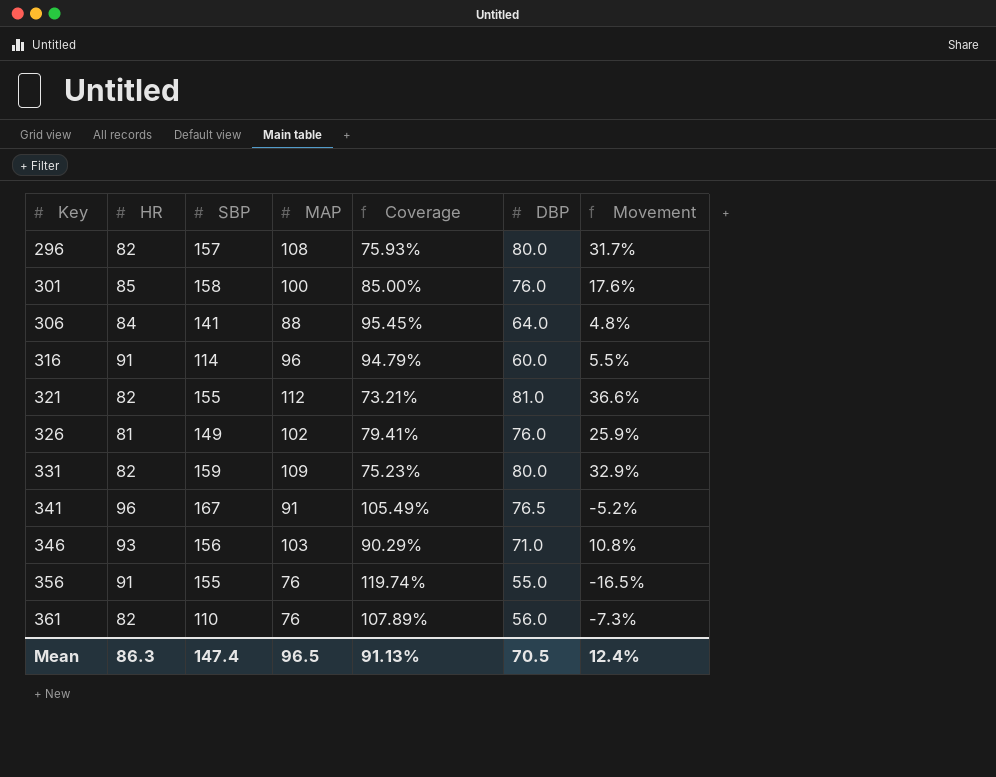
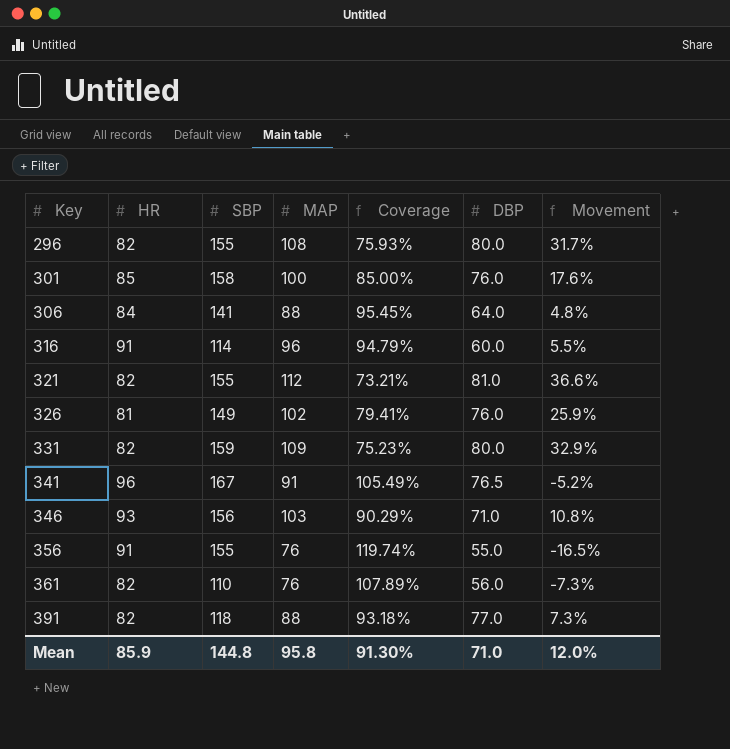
296 | SBP: 157 -> 155
row 391: none -> 82 | 118 | 88 | 93.18% | 77.0 | 7.3%
Mean | HR: 86.3 -> 85.9
Mean | SBP: 147.4 -> 144.8
Mean | MAP: 96.5 -> 95.8
Mean | Coverage: 91.13% -> 91.30%
Mean | DBP: 70.5 -> 71.0
Mean | Movement: 12.4% -> 12.0%

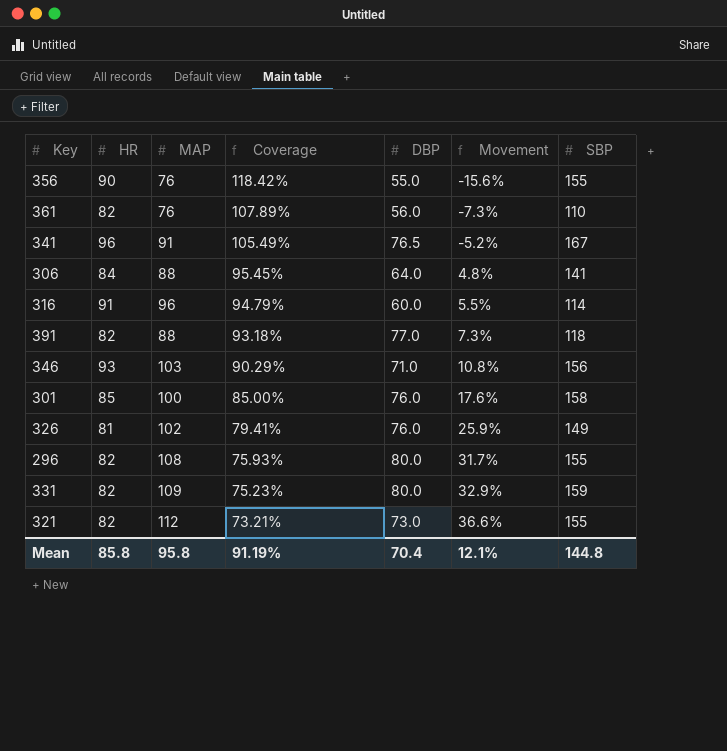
row order: Key ascending -> Coverage descending
column SBP | position: 3 -> 7
356 | HR: 91 -> 90
356 | Coverage: 119.74% -> 118.42%
356 | Movement: -16.5% -> -15.6%
321 | DBP: 81.0 -> 73.0
Mean | HR: 85.9 -> 85.8
Mean | Coverage: 91.30% -> 91.19%
Mean | DBP: 71.0 -> 70.4
Mean | Movement: 12.0% -> 12.1%

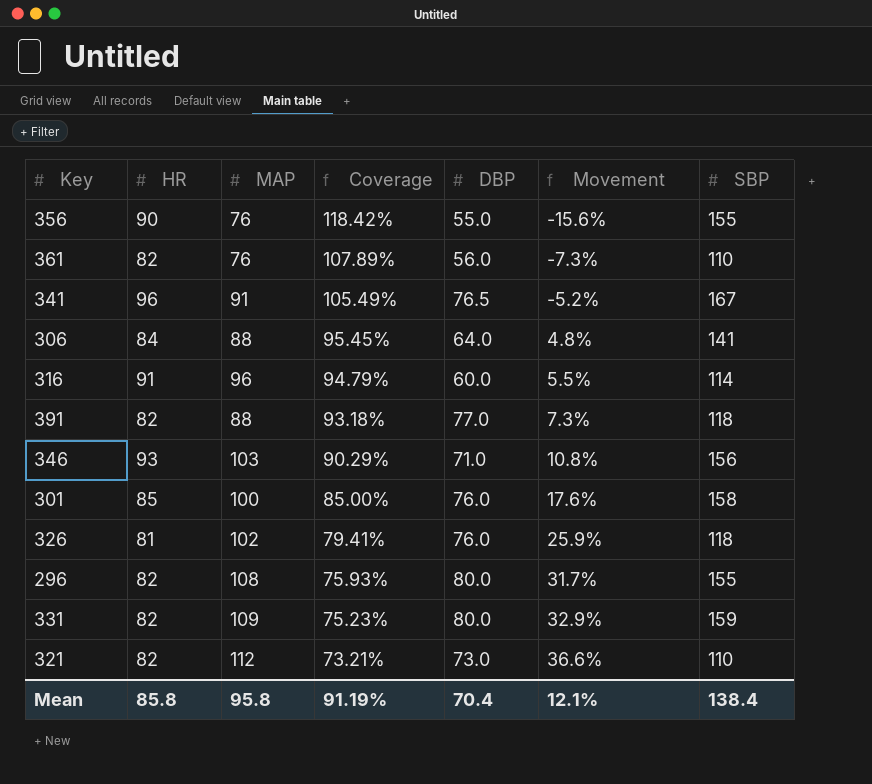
326 | SBP: 149 -> 118
321 | SBP: 155 -> 110
Mean | SBP: 144.8 -> 138.4

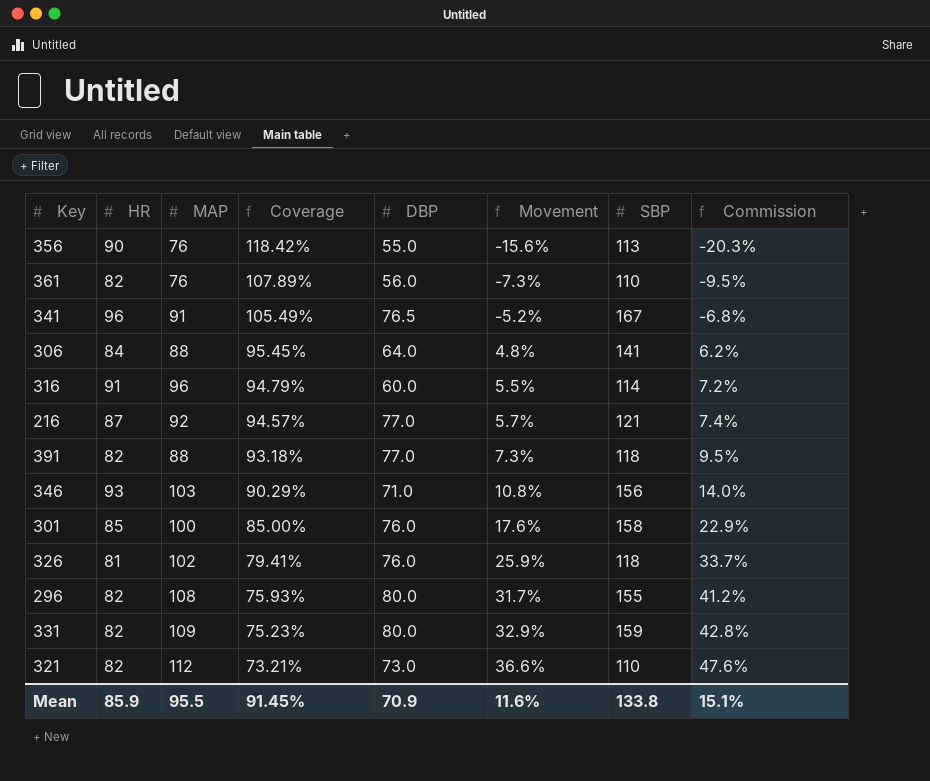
column Commission | formula: none -> [Movement] * 1.3
356 | SBP: 155 -> 113
row 216: none -> 87 | 92 | 94.57% | 77.0 | 5.7% | 121 | 7.4%
Mean | HR: 85.8 -> 85.9
Mean | MAP: 95.8 -> 95.5
Mean | Coverage: 91.19% -> 91.45%
Mean | DBP: 70.4 -> 70.9
Mean | Movement: 12.1% -> 11.6%
Mean | SBP: 138.4 -> 133.8

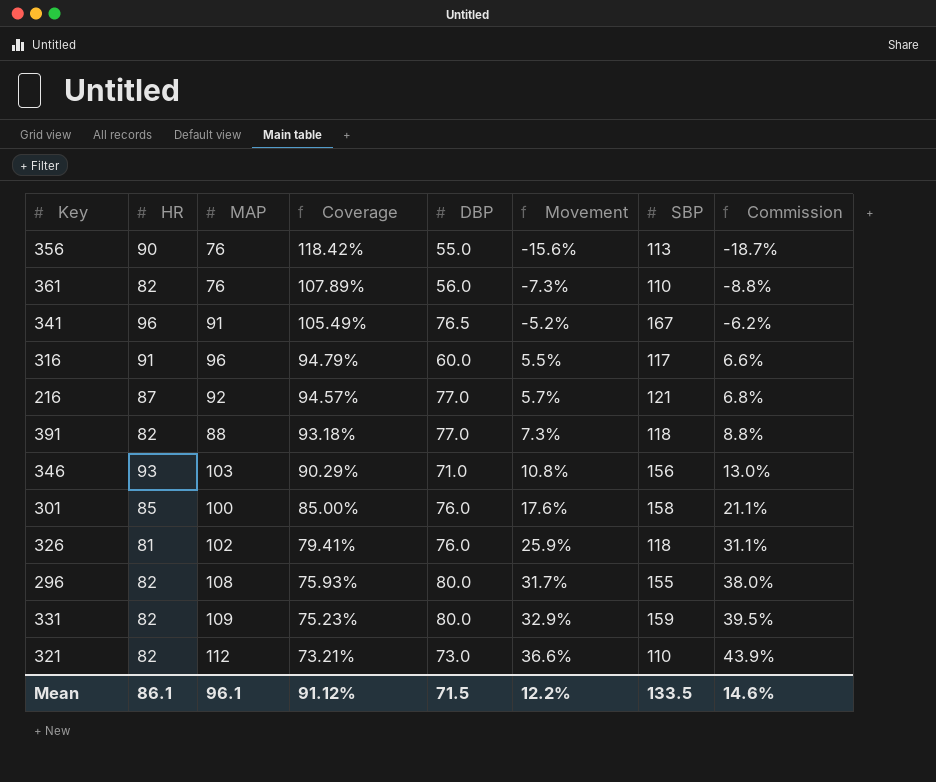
column Commission | formula: [Movement] * 1.3 -> [Movement] * 1.2
row 306: 84 | 88 | 95.45% | 64.0 | 4.8% | 141 | 6.2% -> none
316 | SBP: 114 -> 117
Mean | HR: 85.9 -> 86.1
Mean | MAP: 95.5 -> 96.1
Mean | Coverage: 91.45% -> 91.12%
Mean | DBP: 70.9 -> 71.5
Mean | Movement: 11.6% -> 12.2%
Mean | SBP: 133.8 -> 133.5
Mean | Commission: 15.1% -> 14.6%

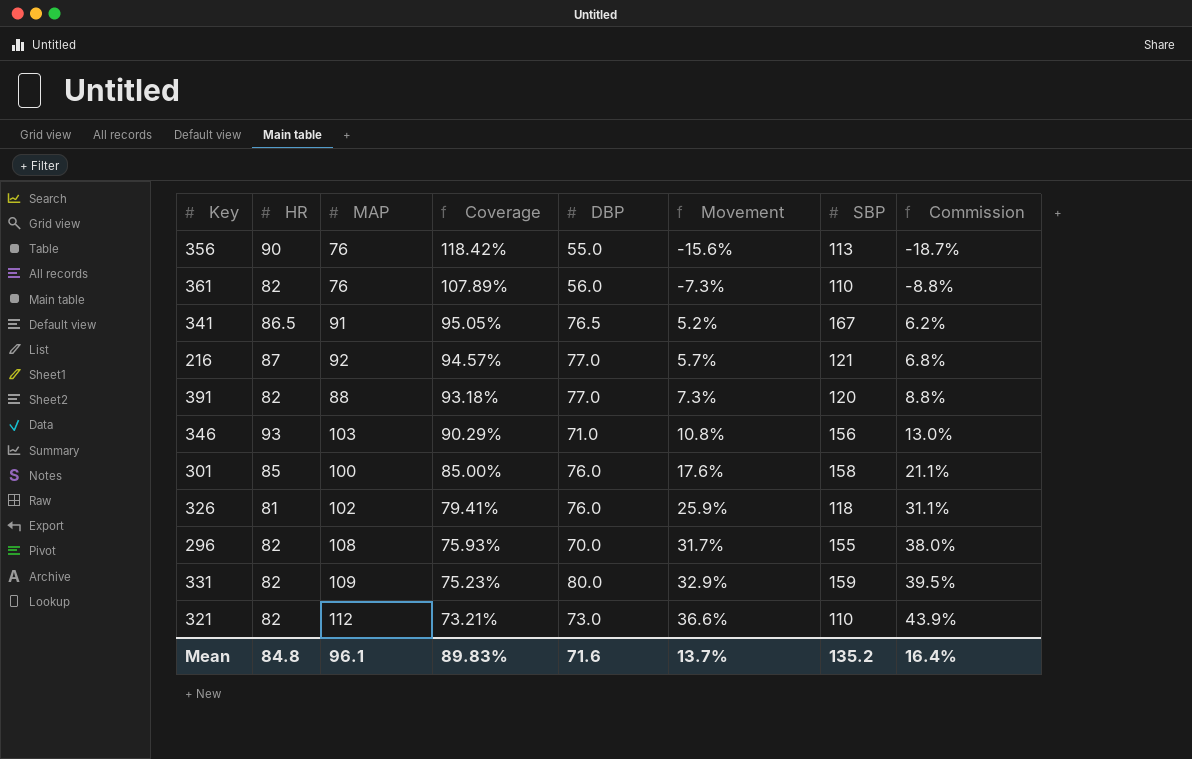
row 316: 91 | 96 | 94.79% | 60.0 | 5.5% | 117 | 6.6% -> none
341 | HR: 96 -> 86.5
341 | Coverage: 105.49% -> 95.05%
341 | Movement: -5.2% -> 5.2%
341 | Commission: -6.2% -> 6.2%
391 | SBP: 118 -> 120
296 | DBP: 80.0 -> 70.0
Mean | HR: 86.1 -> 84.8
Mean | Coverage: 91.12% -> 89.83%
Mean | DBP: 71.5 -> 71.6
Mean | Movement: 12.2% -> 13.7%
Mean | SBP: 133.5 -> 135.2
Mean | Commission: 14.6% -> 16.4%

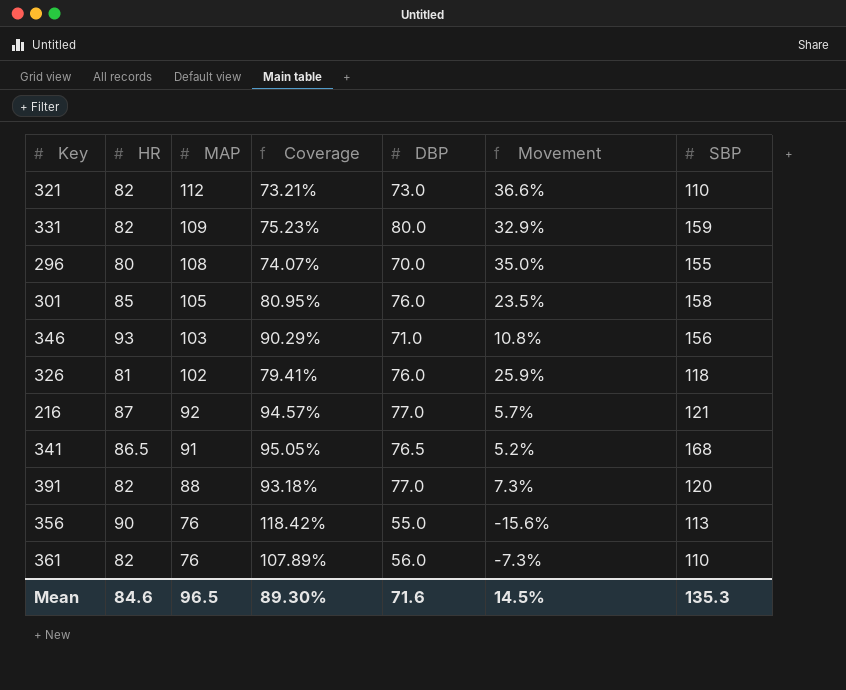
row order: Coverage descending -> MAP descending
column Commission | formula: [Movement] * 1.2 -> none
296 | HR: 82 -> 80
296 | Coverage: 75.93% -> 74.07%
296 | Movement: 31.7% -> 35.0%
301 | MAP: 100 -> 105
301 | Coverage: 85.00% -> 80.95%
301 | Movement: 17.6% -> 23.5%
341 | SBP: 167 -> 168
Mean | HR: 84.8 -> 84.6
Mean | MAP: 96.1 -> 96.5
Mean | Coverage: 89.83% -> 89.30%
Mean | Movement: 13.7% -> 14.5%
Mean | SBP: 135.2 -> 135.3

